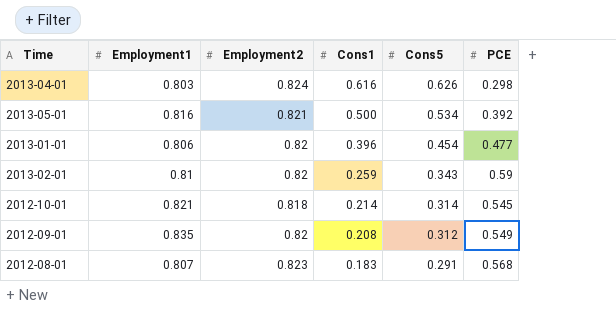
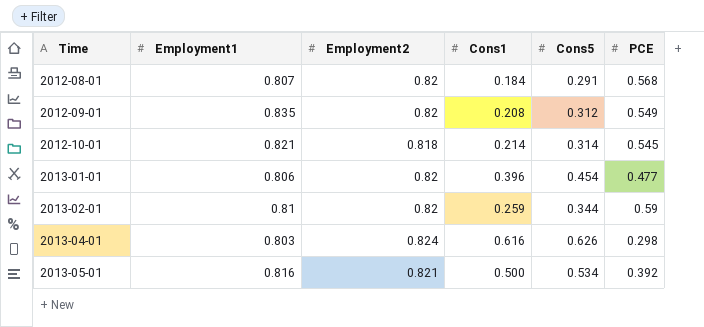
row order: Cons1 descending -> Time ascending
2012-08-01 | Employment2: 0.823 -> 0.82
2012-08-01 | Cons1: 0.183 -> 0.184
2013-02-01 | Cons5: 0.343 -> 0.344

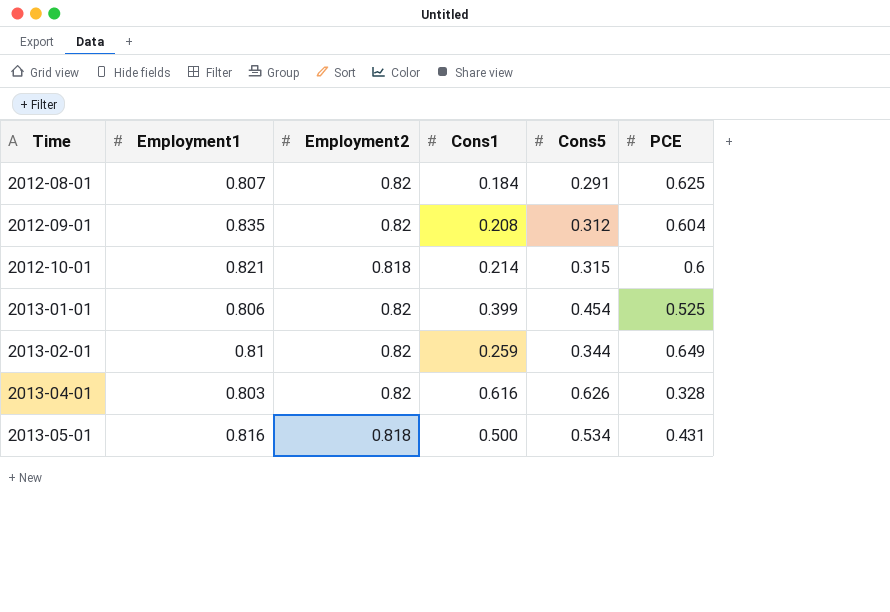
2012-08-01 | PCE: 0.568 -> 0.625
2012-09-01 | PCE: 0.549 -> 0.604
2012-10-01 | Cons5: 0.314 -> 0.315
2012-10-01 | PCE: 0.545 -> 0.6
2013-01-01 | Cons1: 0.396 -> 0.399
2013-01-01 | PCE: 0.477 -> 0.525
2013-02-01 | PCE: 0.59 -> 0.649
2013-04-01 | Employment2: 0.824 -> 0.82
2013-04-01 | PCE: 0.298 -> 0.328
2013-05-01 | Employment2: 0.821 -> 0.818
2013-05-01 | PCE: 0.392 -> 0.431

